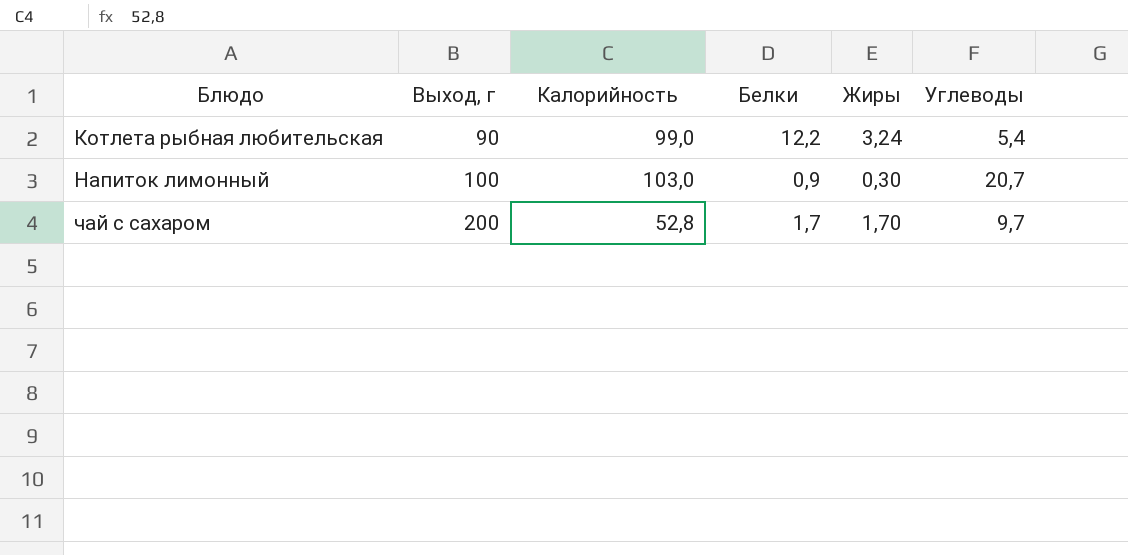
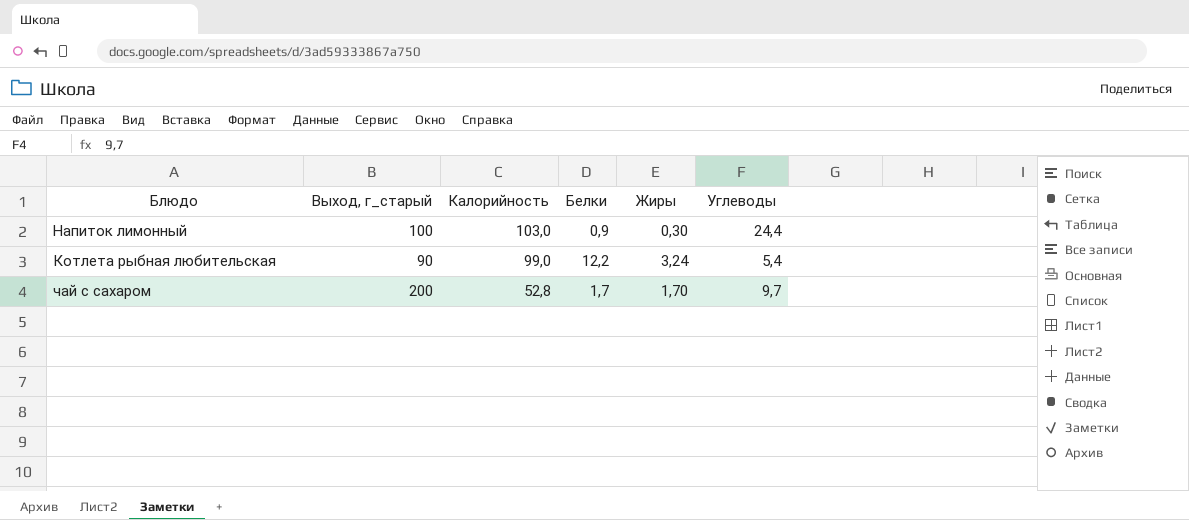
row order: Блюдо ascending -> Калорийность descending
column name: Выход, г -> Выход, г_старый
Напиток лимонный | Углеводы: 20,7 -> 24,4

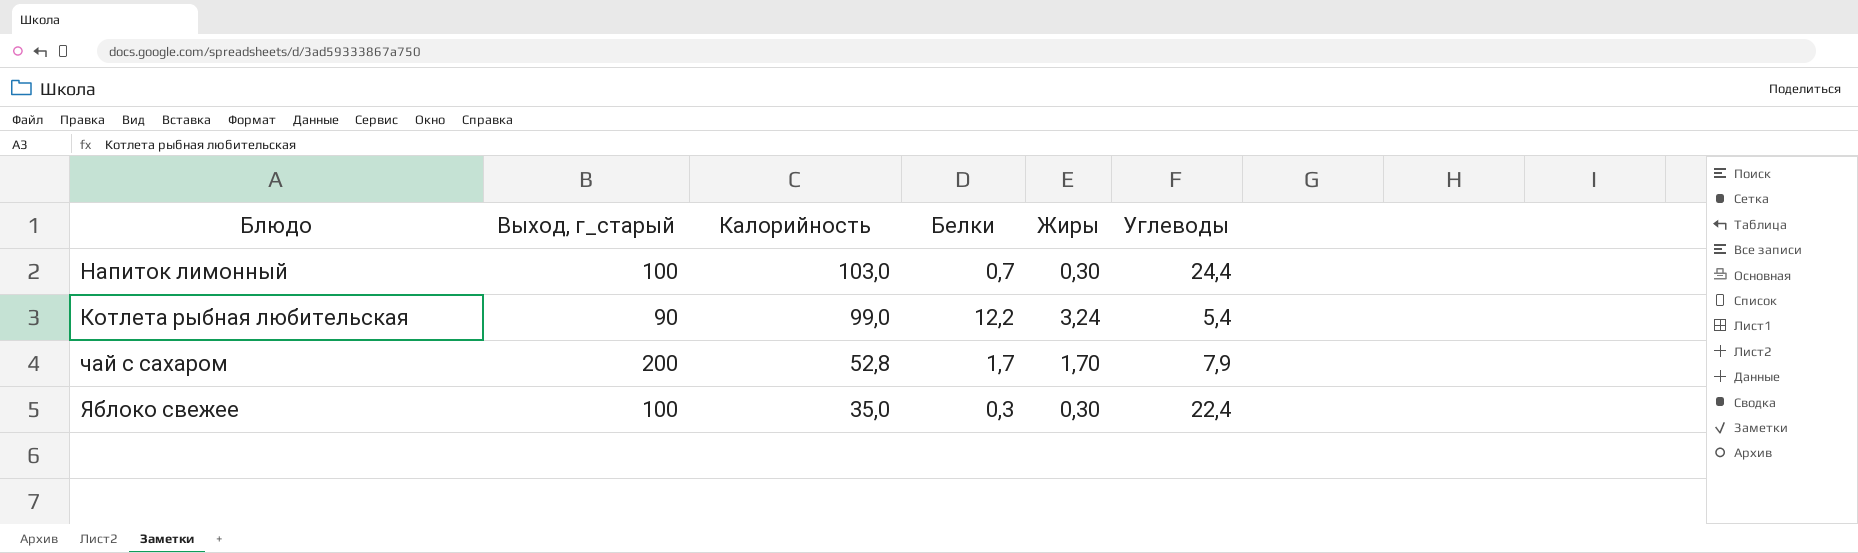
Напиток лимонный | Белки: 0,9 -> 0,7
чай с сахаром | Углеводы: 9,7 -> 7,9
row Яблоко свежее: none -> 100 | 35,0 | 0,3 | 0,30 | 22,4

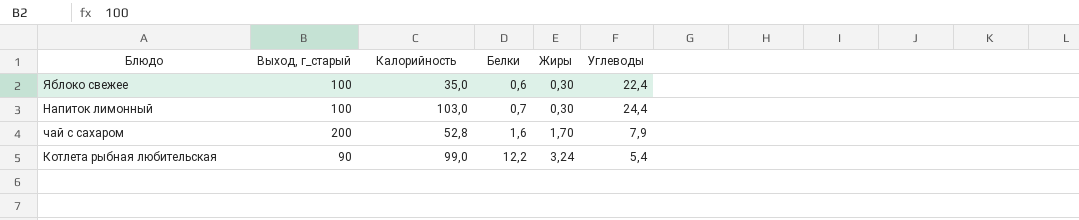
row order: Калорийность descending -> Белки ascending
Яблоко свежее | Белки: 0,3 -> 0,6
чай с сахаром | Белки: 1,7 -> 1,6

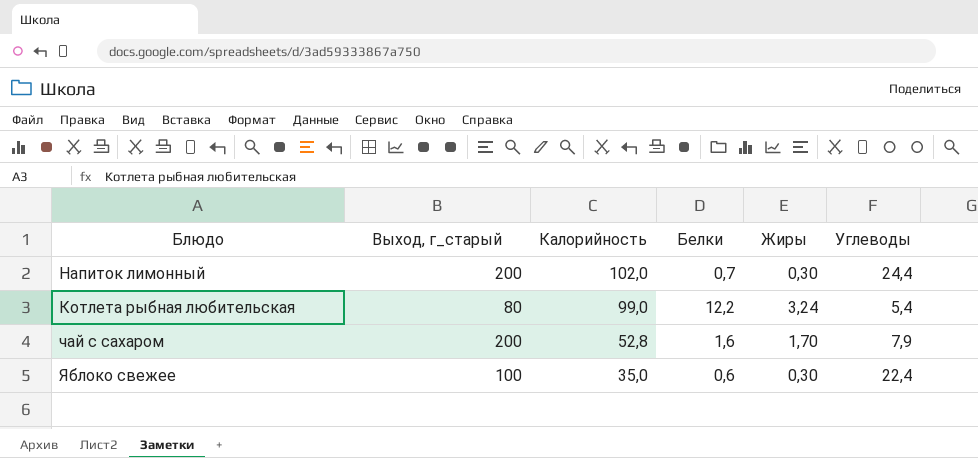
row order: Белки ascending -> Калорийность descending
Напиток лимонный | Выход, г_старый: 100 -> 200
Напиток лимонный | Калорийность: 103,0 -> 102,0
Котлета рыбная любительская | Выход, г_старый: 90 -> 80

